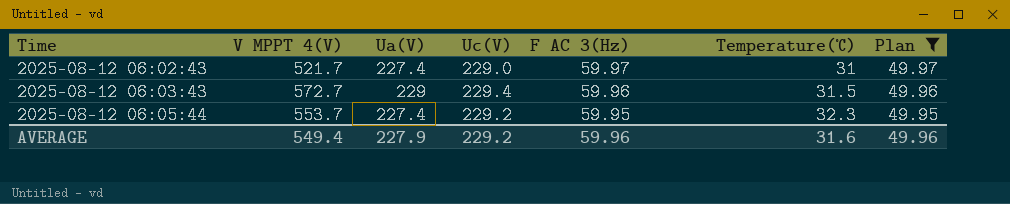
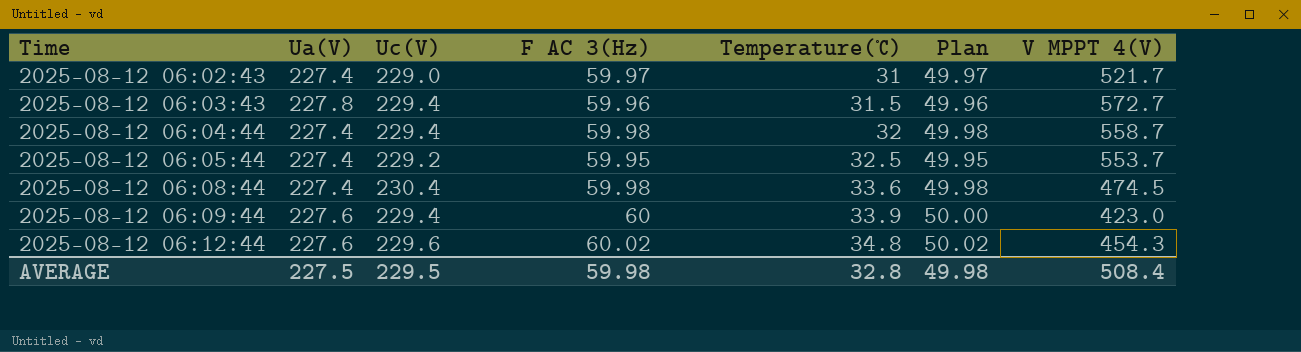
filter: Plan <= 49.97 -> none
column V MPPT 4(V) | position: 2 -> 7
2025-08-12 06:03:43 | Ua(V): 229 -> 227.8
2025-08-12 06:05:44 | Temperature(℃): 32.3 -> 32.5
AVERAGE | Ua(V): 227.9 -> 227.5
AVERAGE | Uc(V): 229.2 -> 229.5
AVERAGE | F AC 3(Hz): 59.96 -> 59.98
AVERAGE | Temperature(℃): 31.6 -> 32.8
AVERAGE | Plan: 49.96 -> 49.98
AVERAGE | V MPPT 4(V): 549.4 -> 508.4

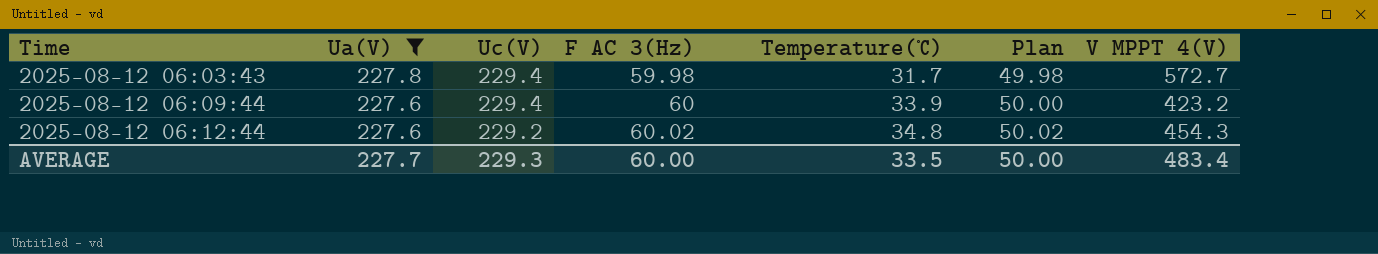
filter: none -> Ua(V) != 227.4
2025-08-12 06:03:43 | F AC 3(Hz): 59.96 -> 59.98
2025-08-12 06:03:43 | Temperature(℃): 31.5 -> 31.7
2025-08-12 06:03:43 | Plan: 49.96 -> 49.98
2025-08-12 06:09:44 | V MPPT 4(V): 423.0 -> 423.2
2025-08-12 06:12:44 | Uc(V): 229.6 -> 229.2
AVERAGE | Ua(V): 227.5 -> 227.7
AVERAGE | Uc(V): 229.5 -> 229.3
AVERAGE | F AC 3(Hz): 59.98 -> 60.00
AVERAGE | Temperature(℃): 32.8 -> 33.5
AVERAGE | Plan: 49.98 -> 50.00
AVERAGE | V MPPT 4(V): 508.4 -> 483.4

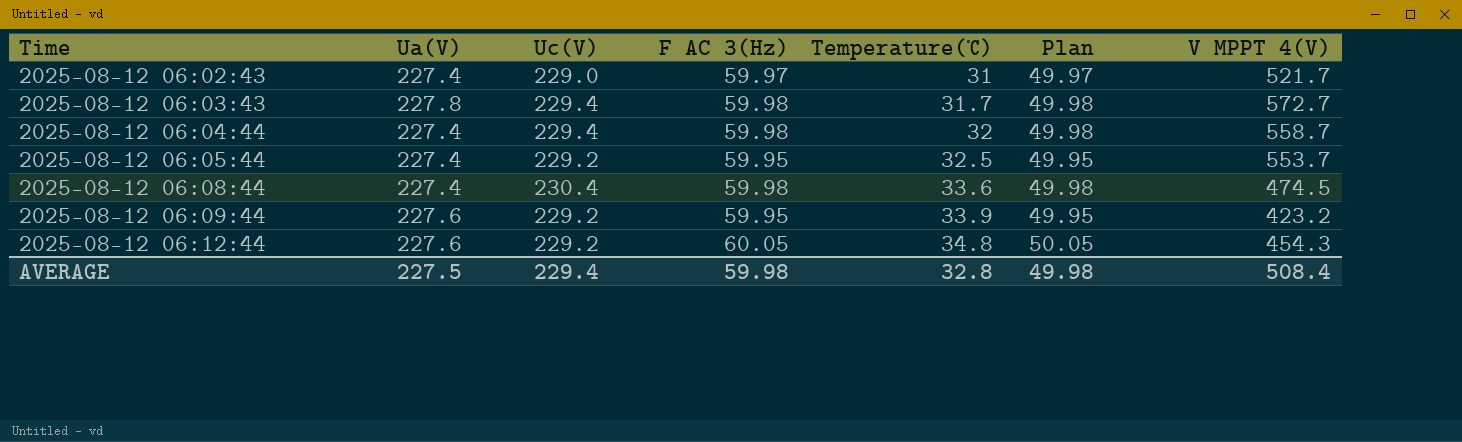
filter: Ua(V) != 227.4 -> none
2025-08-12 06:09:44 | Uc(V): 229.4 -> 229.2
2025-08-12 06:09:44 | F AC 3(Hz): 60 -> 59.95
2025-08-12 06:09:44 | Plan: 50.00 -> 49.95
2025-08-12 06:12:44 | F AC 3(Hz): 60.02 -> 60.05
2025-08-12 06:12:44 | Plan: 50.02 -> 50.05
AVERAGE | Ua(V): 227.7 -> 227.5
AVERAGE | Uc(V): 229.3 -> 229.4
AVERAGE | F AC 3(Hz): 60.00 -> 59.98
AVERAGE | Temperature(℃): 33.5 -> 32.8
AVERAGE | Plan: 50.00 -> 49.98
AVERAGE | V MPPT 4(V): 483.4 -> 508.4

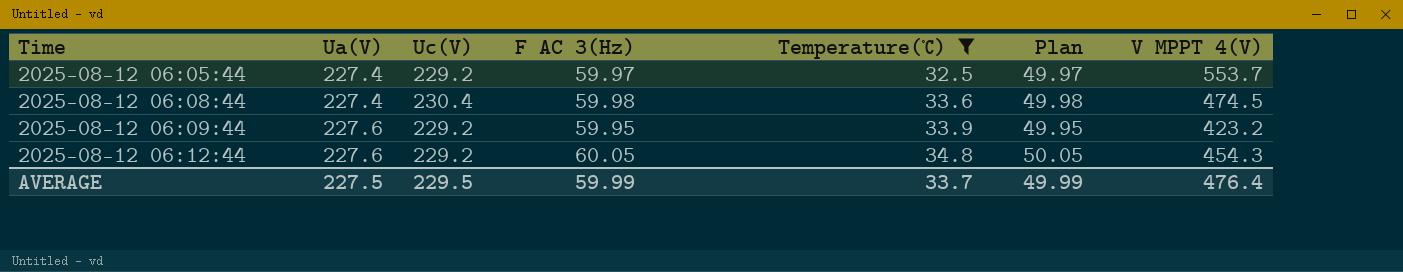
filter: none -> Temperature(℃) >= 32.5
2025-08-12 06:05:44 | F AC 3(Hz): 59.95 -> 59.97
2025-08-12 06:05:44 | Plan: 49.95 -> 49.97
AVERAGE | Uc(V): 229.4 -> 229.5
AVERAGE | F AC 3(Hz): 59.98 -> 59.99
AVERAGE | Temperature(℃): 32.8 -> 33.7
AVERAGE | Plan: 49.98 -> 49.99
AVERAGE | V MPPT 4(V): 508.4 -> 476.4

